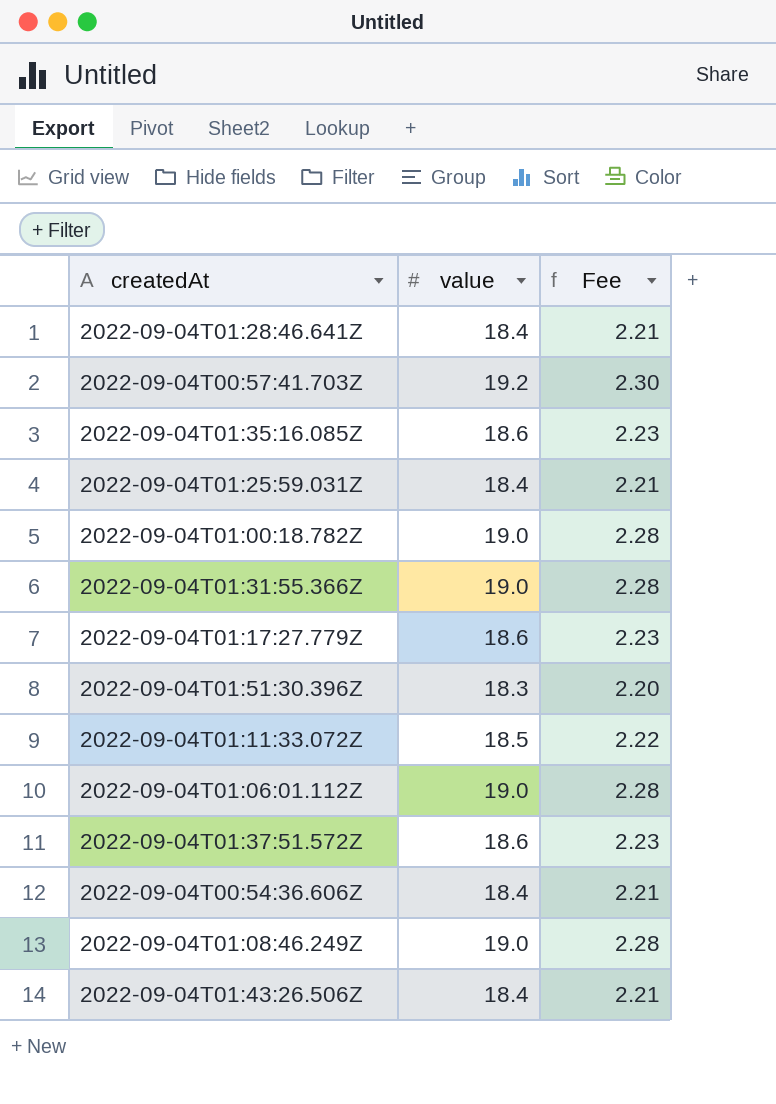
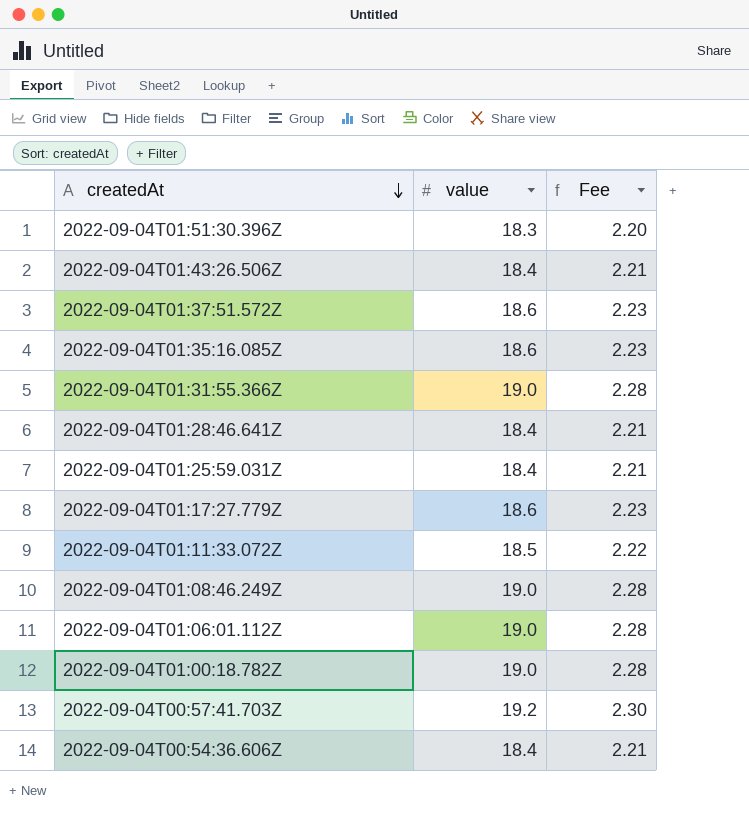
row order: none -> createdAt descending

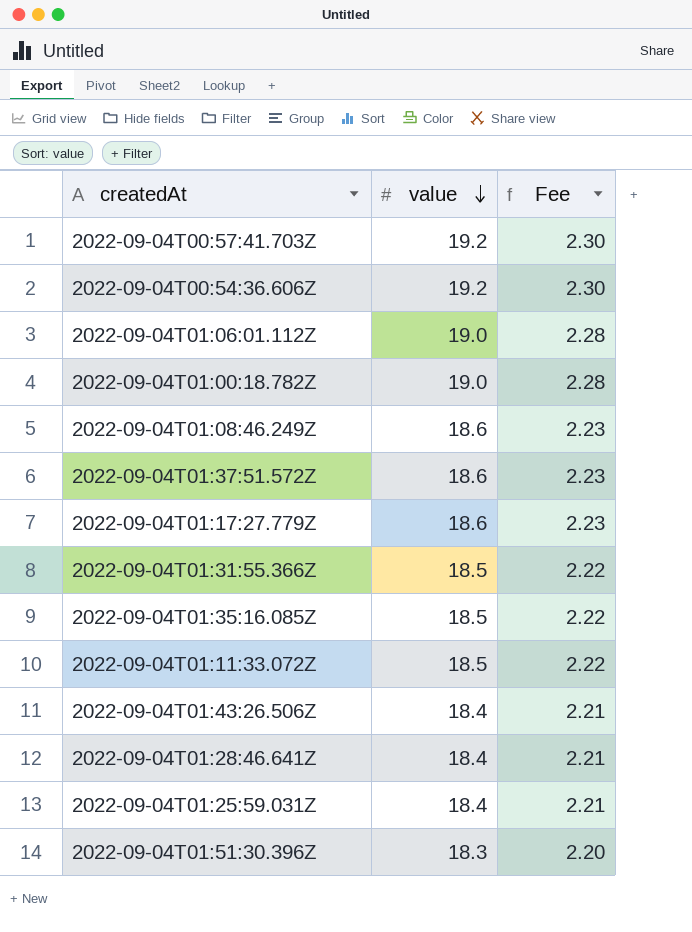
row order: createdAt descending -> value descending
2022-09-04T00:54:36.606Z | value: 18.4 -> 19.2
2022-09-04T00:54:36.606Z | Fee: 2.21 -> 2.30
2022-09-04T01:08:46.249Z | value: 19.0 -> 18.6
2022-09-04T01:08:46.249Z | Fee: 2.28 -> 2.23
2022-09-04T01:31:55.366Z | value: 19.0 -> 18.5
2022-09-04T01:31:55.366Z | Fee: 2.28 -> 2.22
2022-09-04T01:35:16.085Z | value: 18.6 -> 18.5
2022-09-04T01:35:16.085Z | Fee: 2.23 -> 2.22

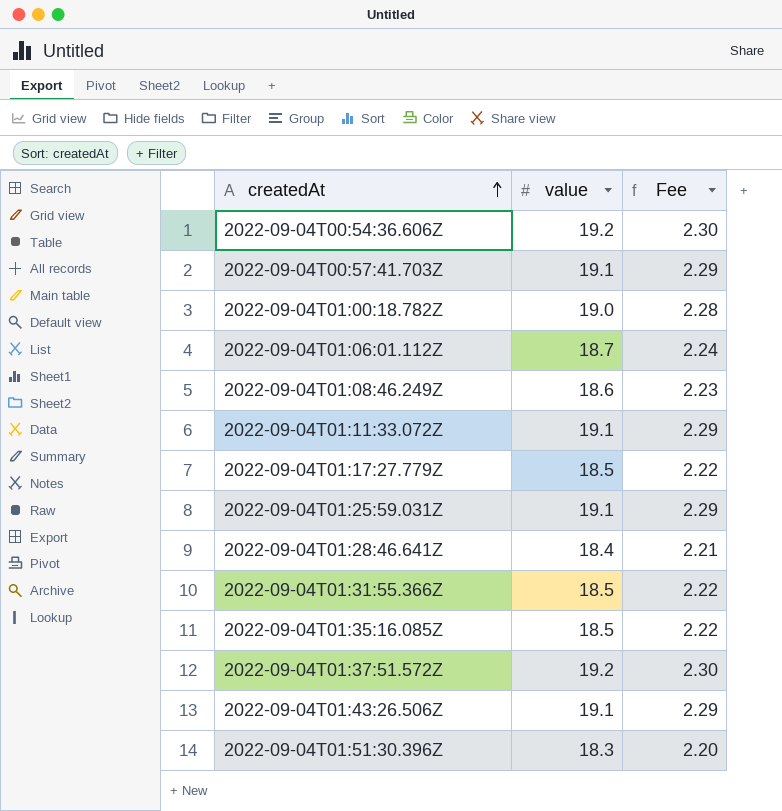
row order: value descending -> createdAt ascending
2022-09-04T00:57:41.703Z | value: 19.2 -> 19.1
2022-09-04T00:57:41.703Z | Fee: 2.30 -> 2.29
2022-09-04T01:06:01.112Z | value: 19.0 -> 18.7
2022-09-04T01:06:01.112Z | Fee: 2.28 -> 2.24
2022-09-04T01:11:33.072Z | value: 18.5 -> 19.1
2022-09-04T01:11:33.072Z | Fee: 2.22 -> 2.29
2022-09-04T01:17:27.779Z | value: 18.6 -> 18.5
2022-09-04T01:17:27.779Z | Fee: 2.23 -> 2.22
2022-09-04T01:25:59.031Z | value: 18.4 -> 19.1
2022-09-04T01:25:59.031Z | Fee: 2.21 -> 2.29
2022-09-04T01:37:51.572Z | value: 18.6 -> 19.2
2022-09-04T01:37:51.572Z | Fee: 2.23 -> 2.30
2022-09-04T01:43:26.506Z | value: 18.4 -> 19.1
2022-09-04T01:43:26.506Z | Fee: 2.21 -> 2.29

